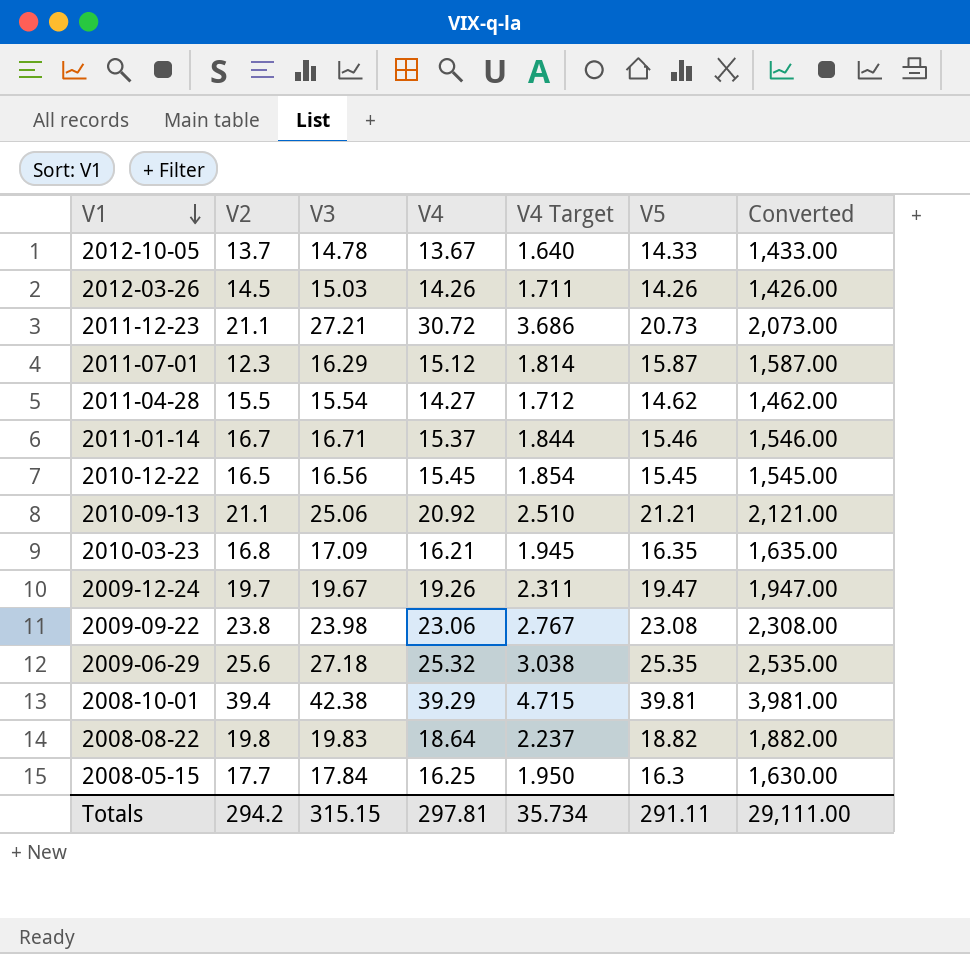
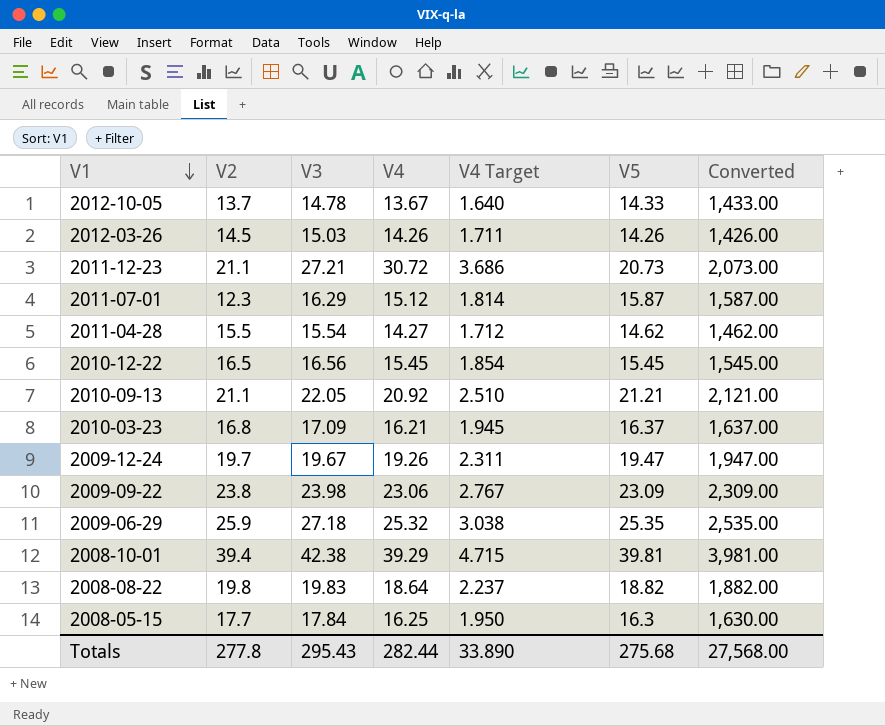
row 2011-01-14: 16.7 | 16.71 | 15.37 | 1.844 | 15.46 | 1,546.00 -> none
2010-09-13 | V3: 25.06 -> 22.05
2010-03-23 | V5: 16.35 -> 16.37
2010-03-23 | Converted: 1,635.00 -> 1,637.00
2009-09-22 | V5: 23.08 -> 23.09
2009-09-22 | Converted: 2,308.00 -> 2,309.00
2009-06-29 | V2: 25.6 -> 25.9
Totals | V2: 294.2 -> 277.8
Totals | V3: 315.15 -> 295.43
Totals | V4: 297.81 -> 282.44
Totals | V4 Target: 35.734 -> 33.890
Totals | V5: 291.11 -> 275.68
Totals | Converted: 29,111.00 -> 27,568.00

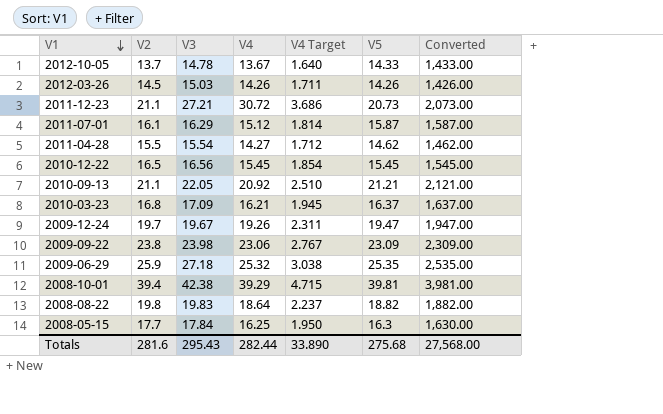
2011-07-01 | V2: 12.3 -> 16.1
Totals | V2: 277.8 -> 281.6

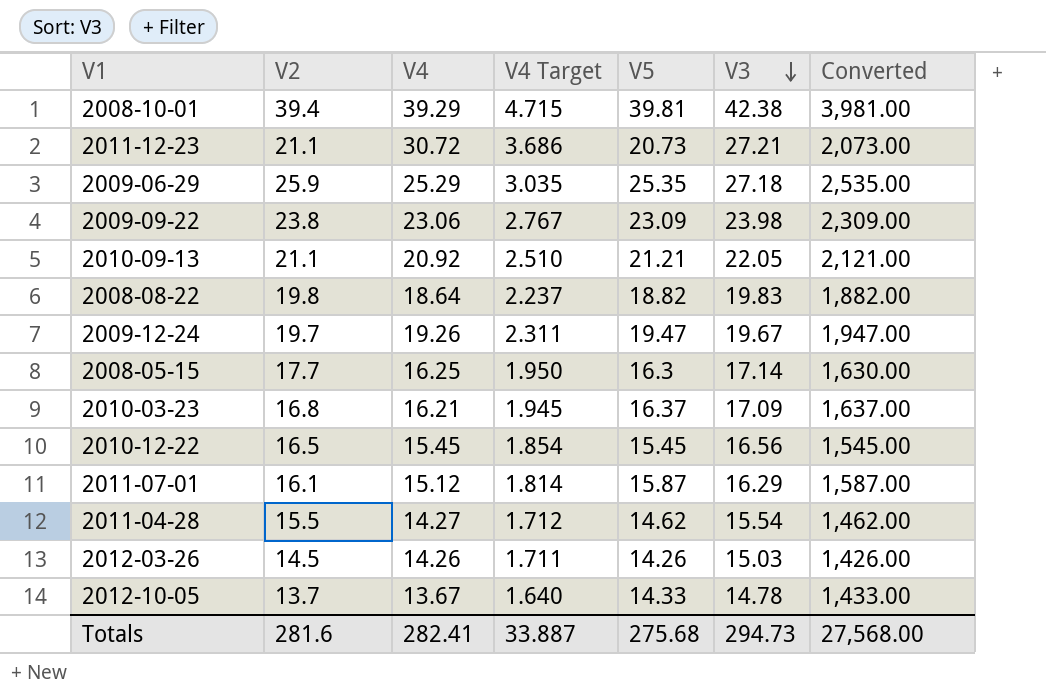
row order: V1 descending -> V3 descending
column V3 | position: 3 -> 6
2009-06-29 | V4: 25.32 -> 25.29
2009-06-29 | V4 Target: 3.038 -> 3.035
2008-05-15 | V3: 17.84 -> 17.14
Totals | V4: 282.44 -> 282.41
Totals | V4 Target: 33.890 -> 33.887
Totals | V3: 295.43 -> 294.73

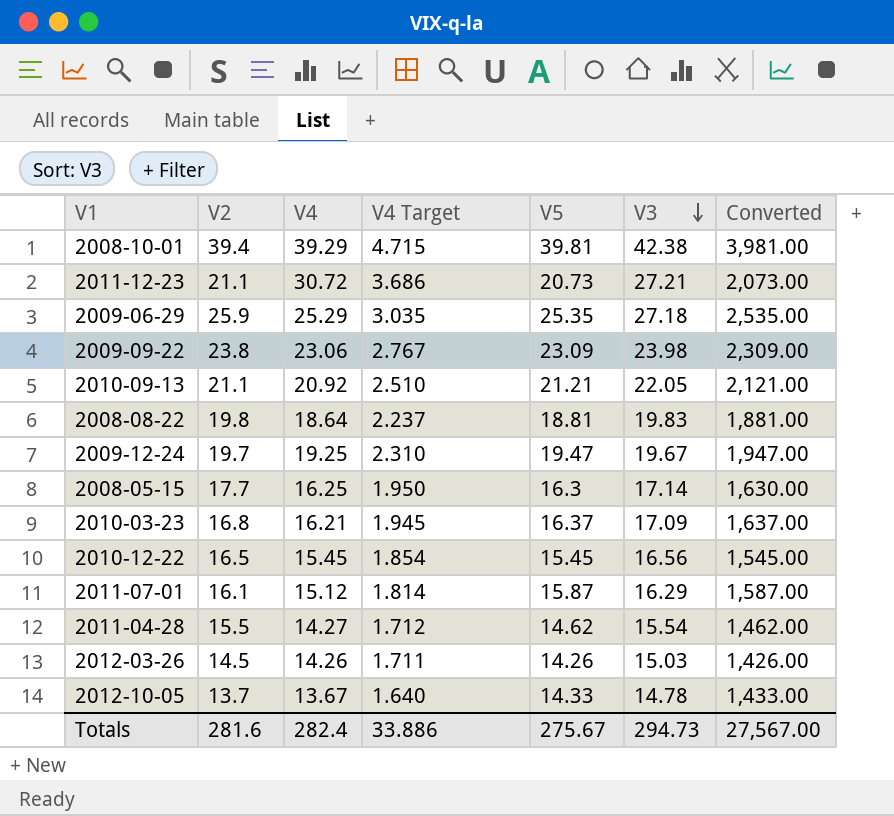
2008-08-22 | V5: 18.82 -> 18.81
2008-08-22 | Converted: 1,882.00 -> 1,881.00
2009-12-24 | V4: 19.26 -> 19.25
2009-12-24 | V4 Target: 2.311 -> 2.310
Totals | V4: 282.41 -> 282.4
Totals | V4 Target: 33.887 -> 33.886
Totals | V5: 275.68 -> 275.67
Totals | Converted: 27,568.00 -> 27,567.00

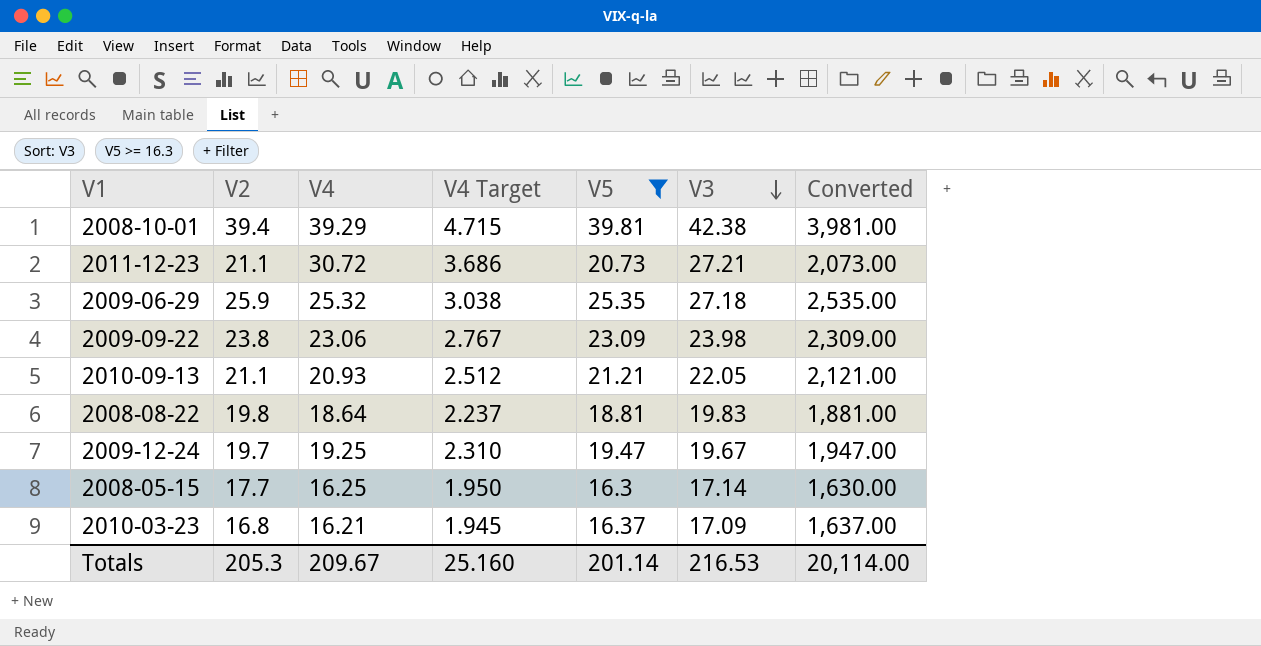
filter: none -> V5 >= 16.3
2009-06-29 | V4: 25.29 -> 25.32
2009-06-29 | V4 Target: 3.035 -> 3.038
2010-09-13 | V4: 20.92 -> 20.93
2010-09-13 | V4 Target: 2.510 -> 2.512
Totals | V2: 281.6 -> 205.3
Totals | V4: 282.4 -> 209.67
Totals | V4 Target: 33.886 -> 25.160
Totals | V5: 275.67 -> 201.14
Totals | V3: 294.73 -> 216.53
Totals | Converted: 27,567.00 -> 20,114.00

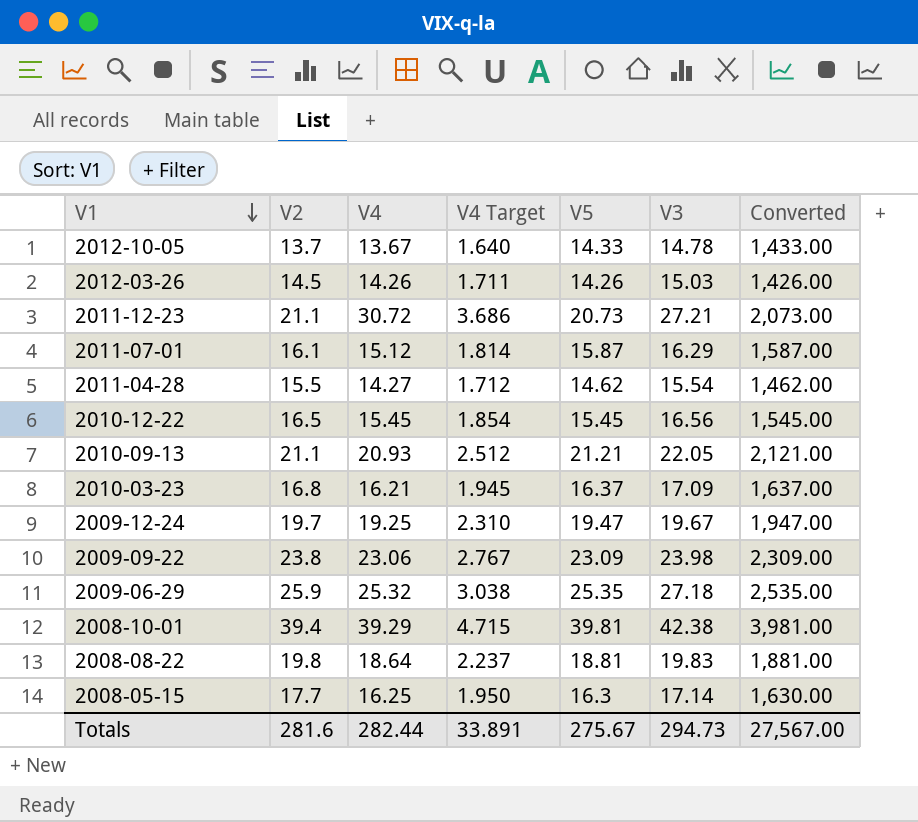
filter: V5 >= 16.3 -> none
row order: V3 descending -> V1 descending
Totals | V2: 205.3 -> 281.6
Totals | V4: 209.67 -> 282.44
Totals | V4 Target: 25.160 -> 33.891
Totals | V5: 201.14 -> 275.67
Totals | V3: 216.53 -> 294.73
Totals | Converted: 20,114.00 -> 27,567.00

